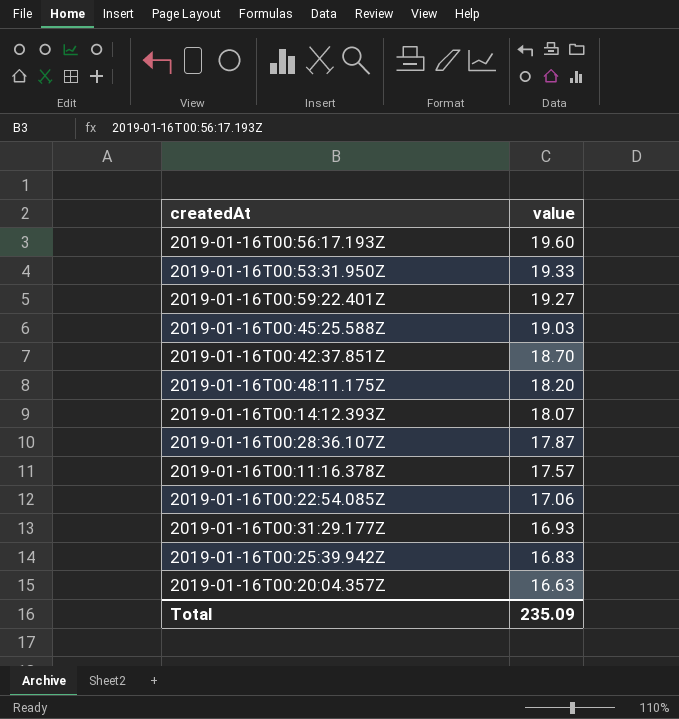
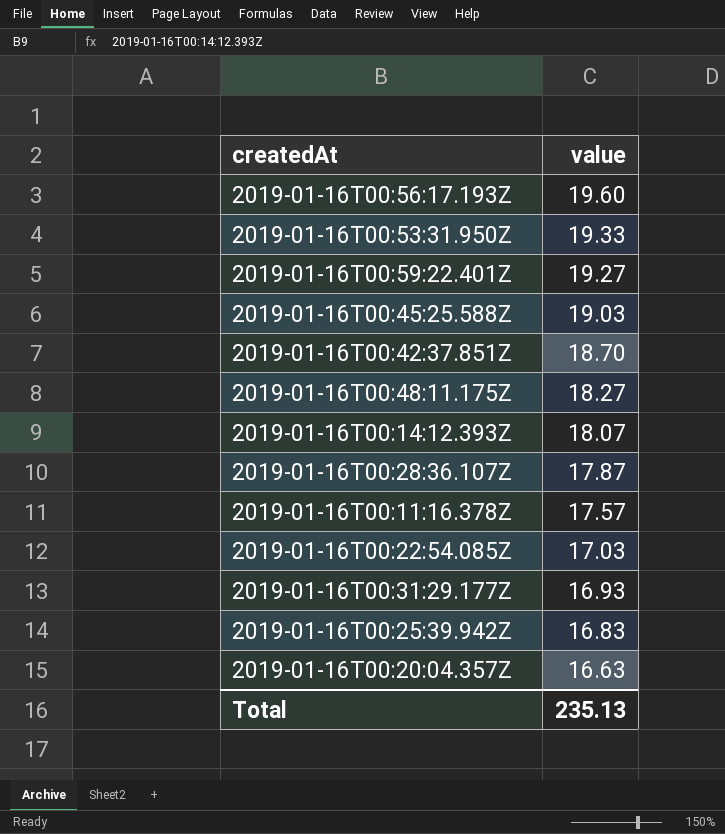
2019-01-16T00:48:11.175Z | value: 18.20 -> 18.27
2019-01-16T00:22:54.085Z | value: 17.06 -> 17.03
Total | value: 235.09 -> 235.13

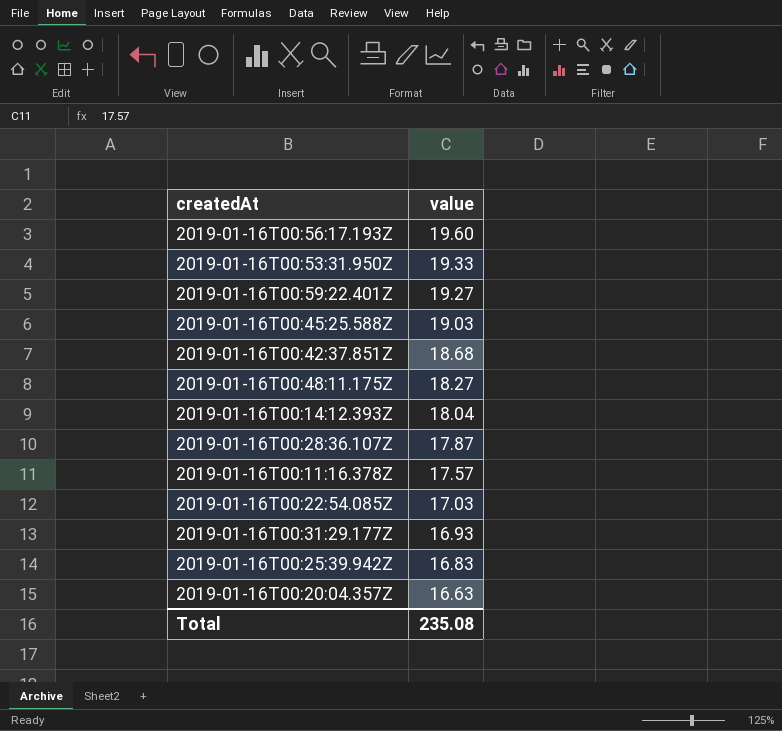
2019-01-16T00:42:37.851Z | value: 18.70 -> 18.68
2019-01-16T00:14:12.393Z | value: 18.07 -> 18.04
Total | value: 235.13 -> 235.08

